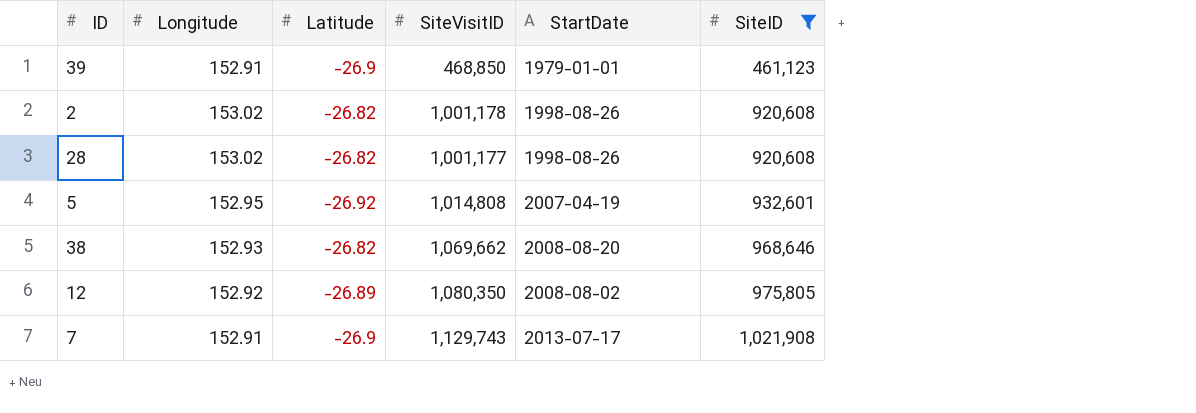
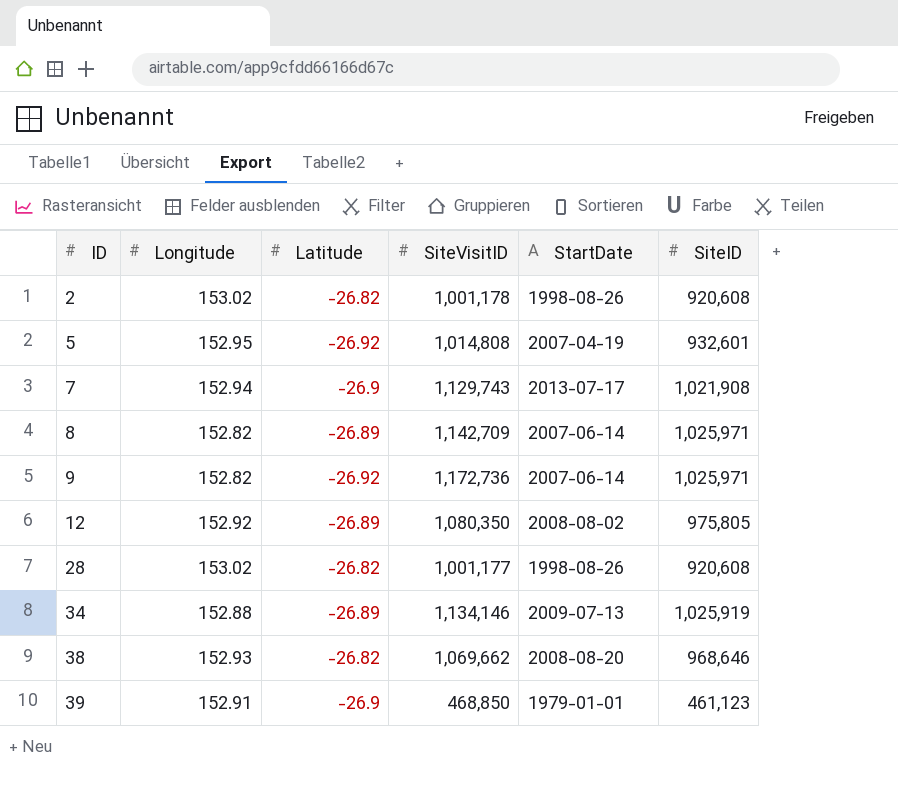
filter: SiteID <= 1,021,908 -> none
row order: SiteID ascending -> ID ascending
7 | Longitude: 152.91 -> 152.94

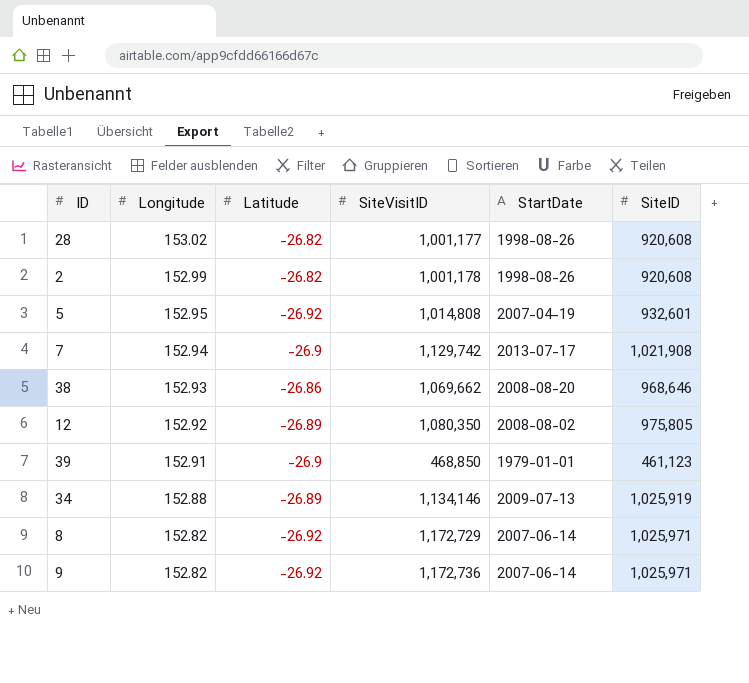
row order: ID ascending -> Longitude descending
2 | Longitude: 153.02 -> 152.99
7 | SiteVisitID: 1,129,743 -> 1,129,742
38 | Latitude: -26.82 -> -26.86
8 | Latitude: -26.89 -> -26.92
8 | SiteVisitID: 1,142,709 -> 1,172,729

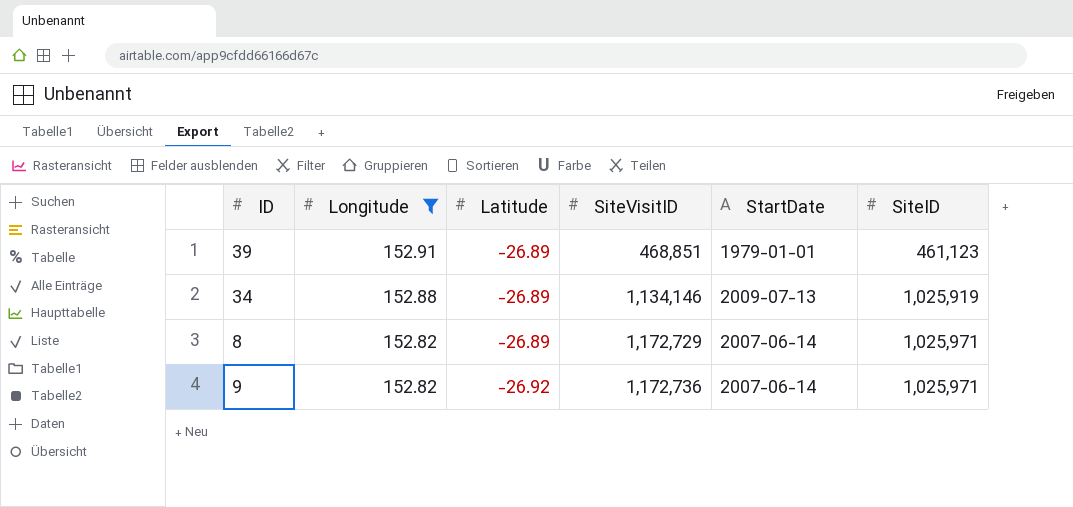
filter: none -> Longitude <= 152.91
39 | Latitude: -26.9 -> -26.89
39 | SiteVisitID: 468,850 -> 468,851
8 | Latitude: -26.92 -> -26.89

